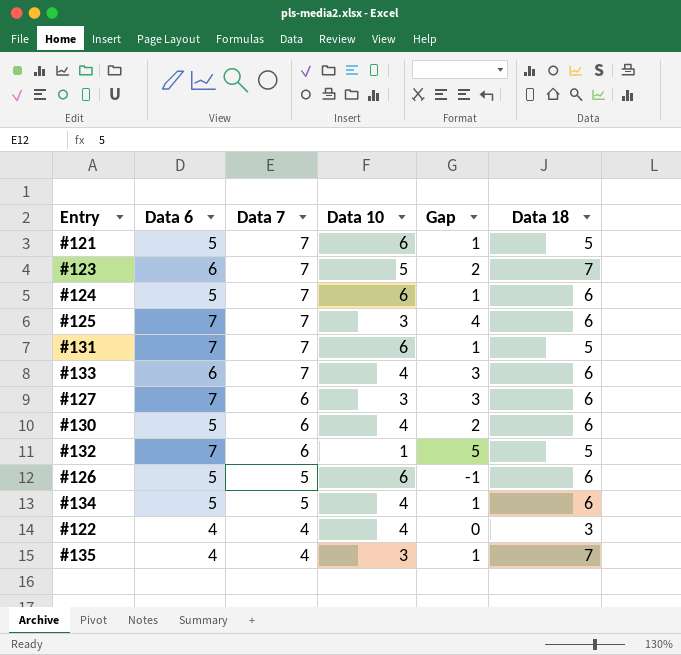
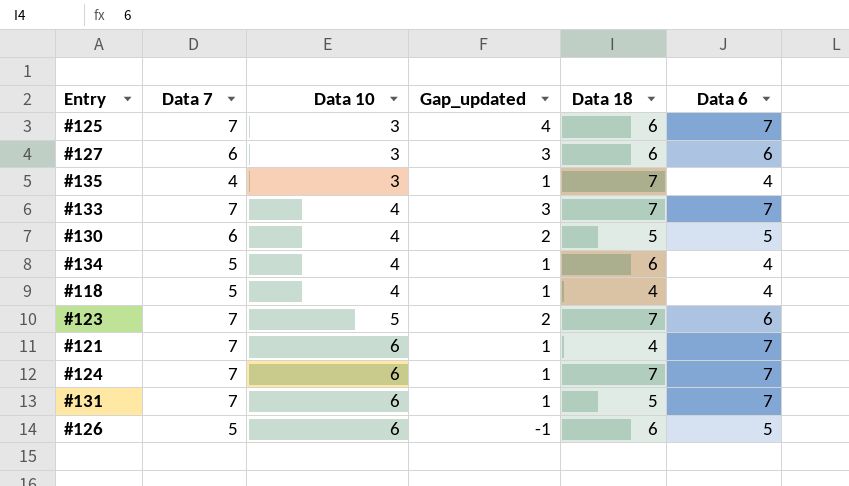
row order: Data 7 descending -> Data 10 ascending
column name: Gap -> Gap_updated
column Data 6 | position: 2 -> 6
row #132: 7 | 6 | 1 | 5 | 5 -> none
row #122: 4 | 4 | 4 | 0 | 3 -> none
#127 | Data 6: 7 -> 6
#133 | Data 18: 6 -> 7
#133 | Data 6: 6 -> 7
#130 | Data 18: 6 -> 5
#134 | Data 6: 5 -> 4
row #118: none -> 5 | 4 | 1 | 4 | 4
#121 | Data 18: 5 -> 4
#121 | Data 6: 5 -> 7
#124 | Data 18: 6 -> 7
#124 | Data 6: 5 -> 7

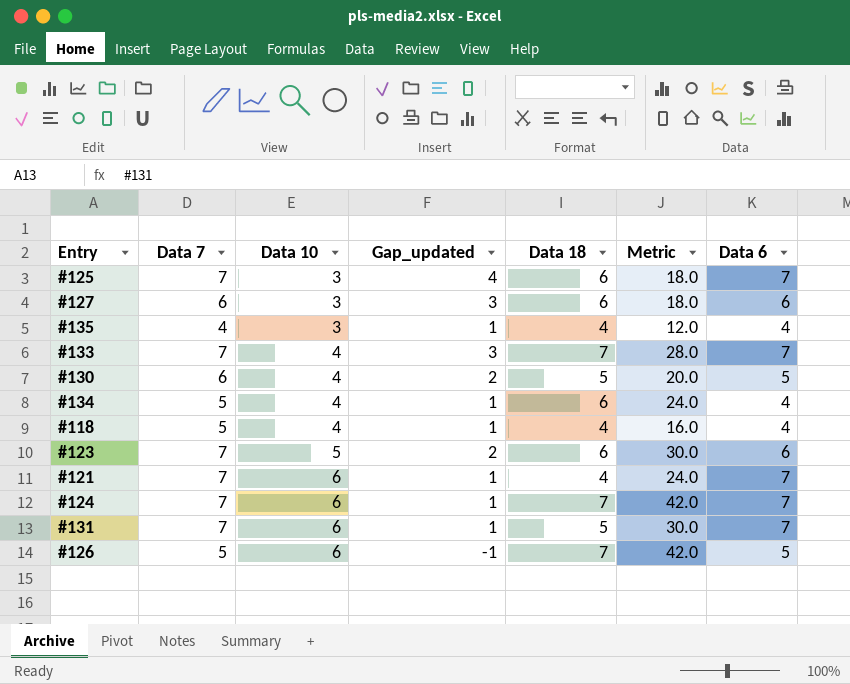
column Metric | formula: none -> [Data 10] * [Data 18]
#135 | Data 18: 7 -> 4
#123 | Data 18: 7 -> 6
#126 | Data 18: 6 -> 7

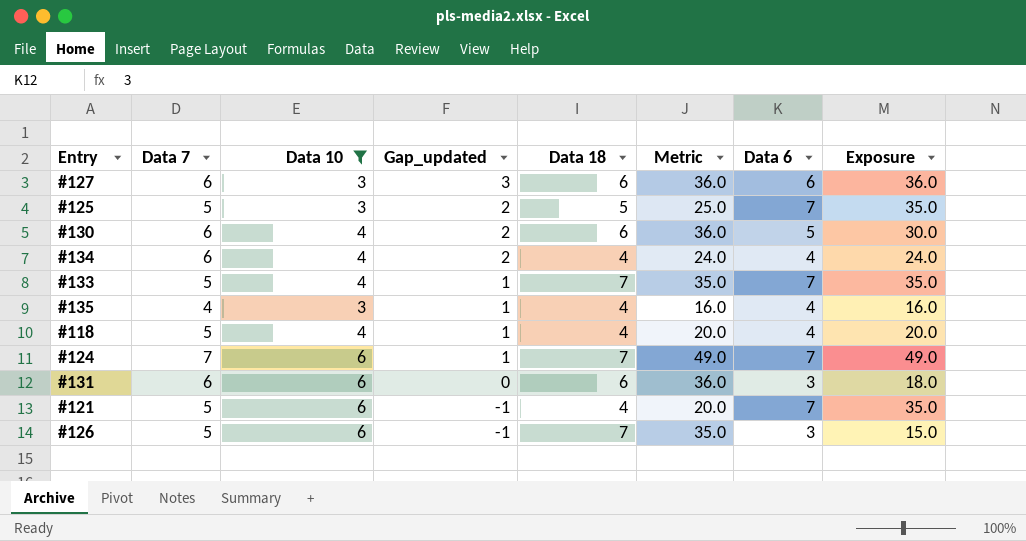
filter: none -> Data 10 != 5
row order: Data 10 ascending -> Gap_updated descending
column Metric | formula: [Data 10] * [Data 18] -> [Data 7] * [Data 18]
column Exposure | formula: none -> [Data 7] * [Data 6]
#125 | Data 7: 7 -> 5
#125 | Gap_updated: 4 -> 2
#125 | Data 18: 6 -> 5
#130 | Data 18: 5 -> 6
#134 | Data 7: 5 -> 6
#134 | Gap_updated: 1 -> 2
#134 | Data 18: 6 -> 4
#133 | Data 7: 7 -> 5
#133 | Gap_updated: 3 -> 1
#131 | Data 7: 7 -> 6
#131 | Gap_updated: 1 -> 0
#131 | Data 18: 5 -> 6
#131 | Data 6: 7 -> 3
#121 | Data 7: 7 -> 5
#121 | Gap_updated: 1 -> -1
#126 | Data 6: 5 -> 3

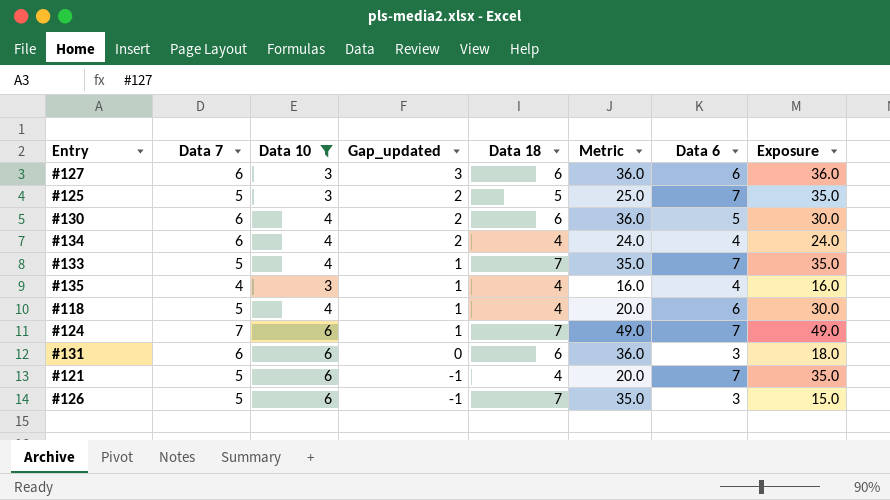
#118 | Data 6: 4 -> 6
#118 | Exposure: 20.0 -> 30.0

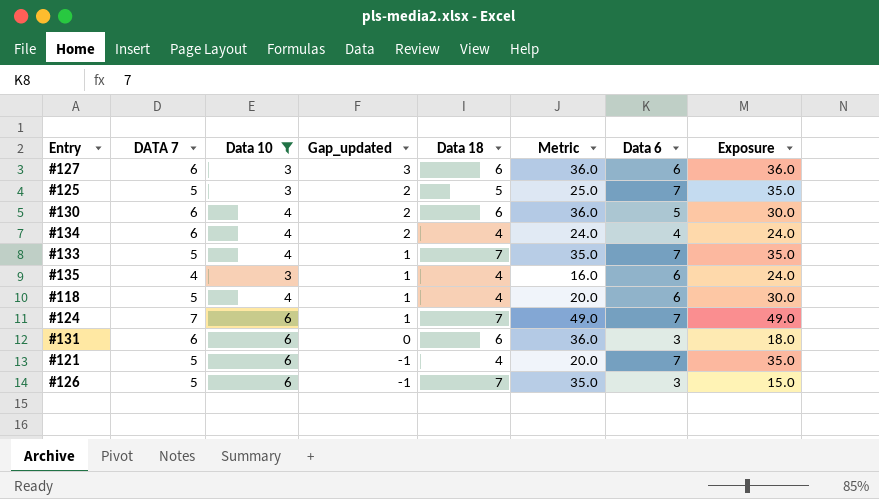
column name: Data 7 -> DATA 7
#135 | Data 6: 4 -> 6
#135 | Exposure: 16.0 -> 24.0

